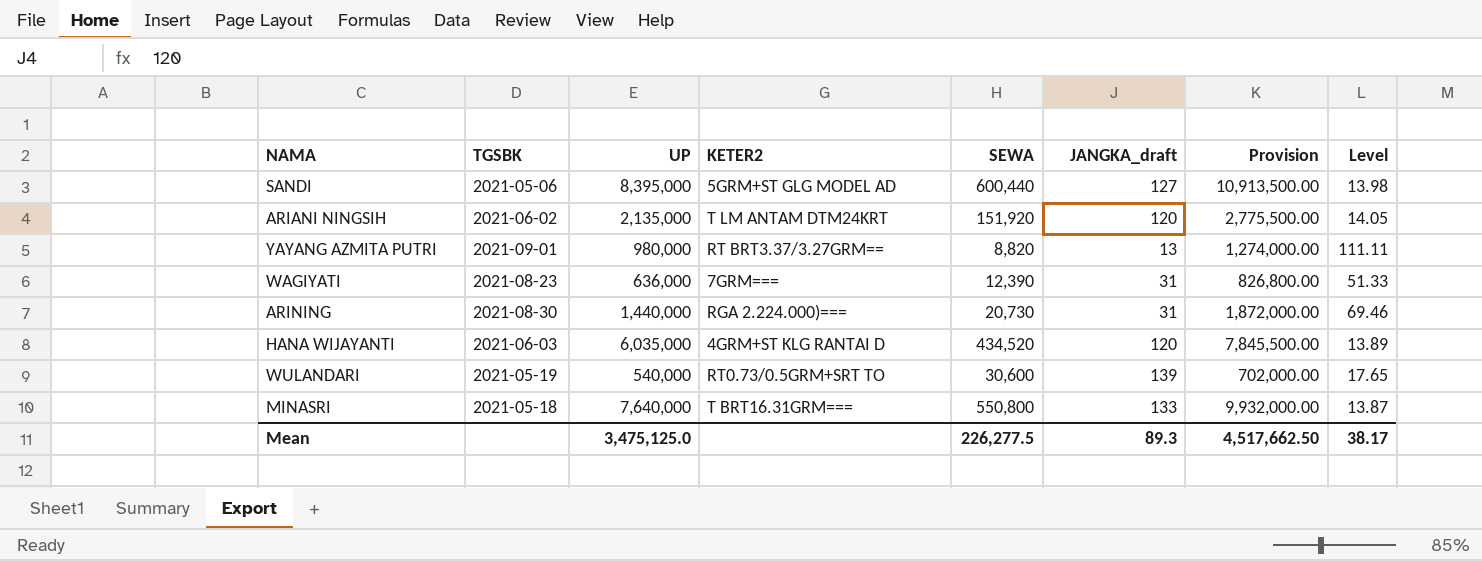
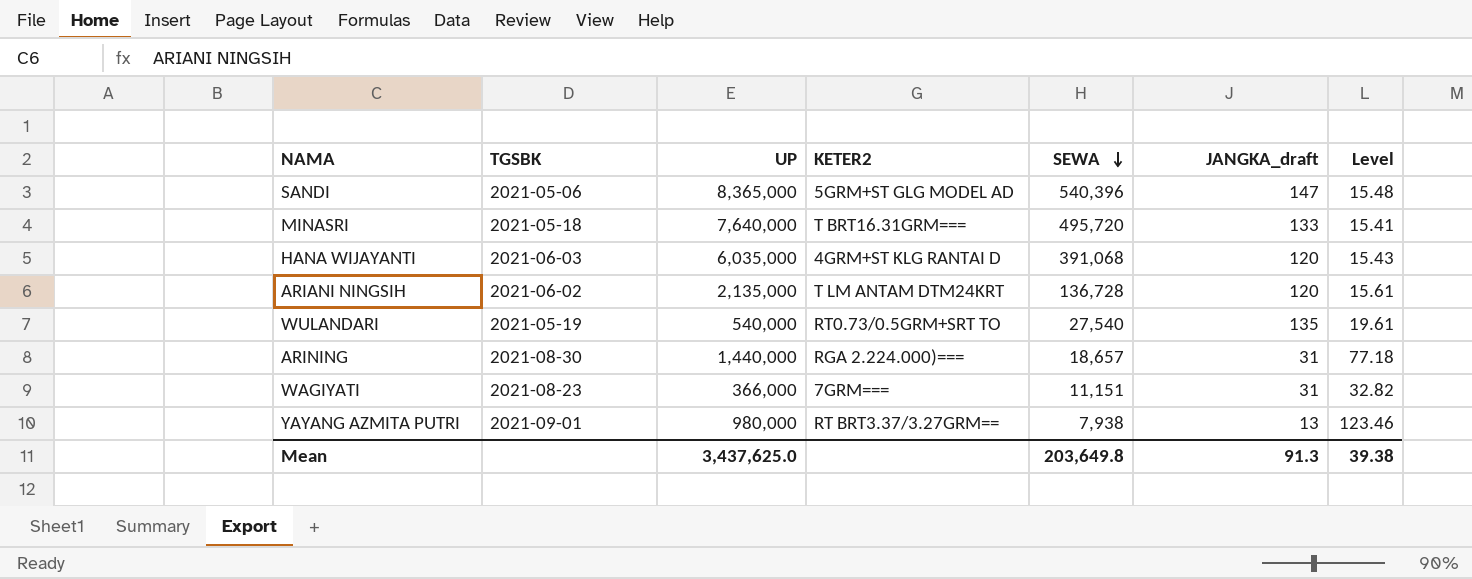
row order: none -> SEWA descending
column Provision | formula: [UP] * 1.3 -> none
SANDI | UP: 8,395,000 -> 8,365,000
SANDI | SEWA: 600,440 -> 540,396
SANDI | JANGKA_draft: 127 -> 147
SANDI | Level: 13.98 -> 15.48
MINASRI | SEWA: 550,800 -> 495,720
MINASRI | Level: 13.87 -> 15.41
HANA WIJAYANTI | SEWA: 434,520 -> 391,068
HANA WIJAYANTI | Level: 13.89 -> 15.43
ARIANI NINGSIH | SEWA: 151,920 -> 136,728
ARIANI NINGSIH | Level: 14.05 -> 15.61
WULANDARI | SEWA: 30,600 -> 27,540
WULANDARI | JANGKA_draft: 139 -> 135
WULANDARI | Level: 17.65 -> 19.61
ARINING | SEWA: 20,730 -> 18,657
ARINING | Level: 69.46 -> 77.18
WAGIYATI | UP: 636,000 -> 366,000
WAGIYATI | SEWA: 12,390 -> 11,151
WAGIYATI | Level: 51.33 -> 32.82
YAYANG AZMITA PUTRI | SEWA: 8,820 -> 7,938
YAYANG AZMITA PUTRI | Level: 111.11 -> 123.46
Mean | UP: 3,475,125.0 -> 3,437,625.0
Mean | SEWA: 226,277.5 -> 203,649.8
Mean | JANGKA_draft: 89.3 -> 91.3
Mean | Level: 38.17 -> 39.38

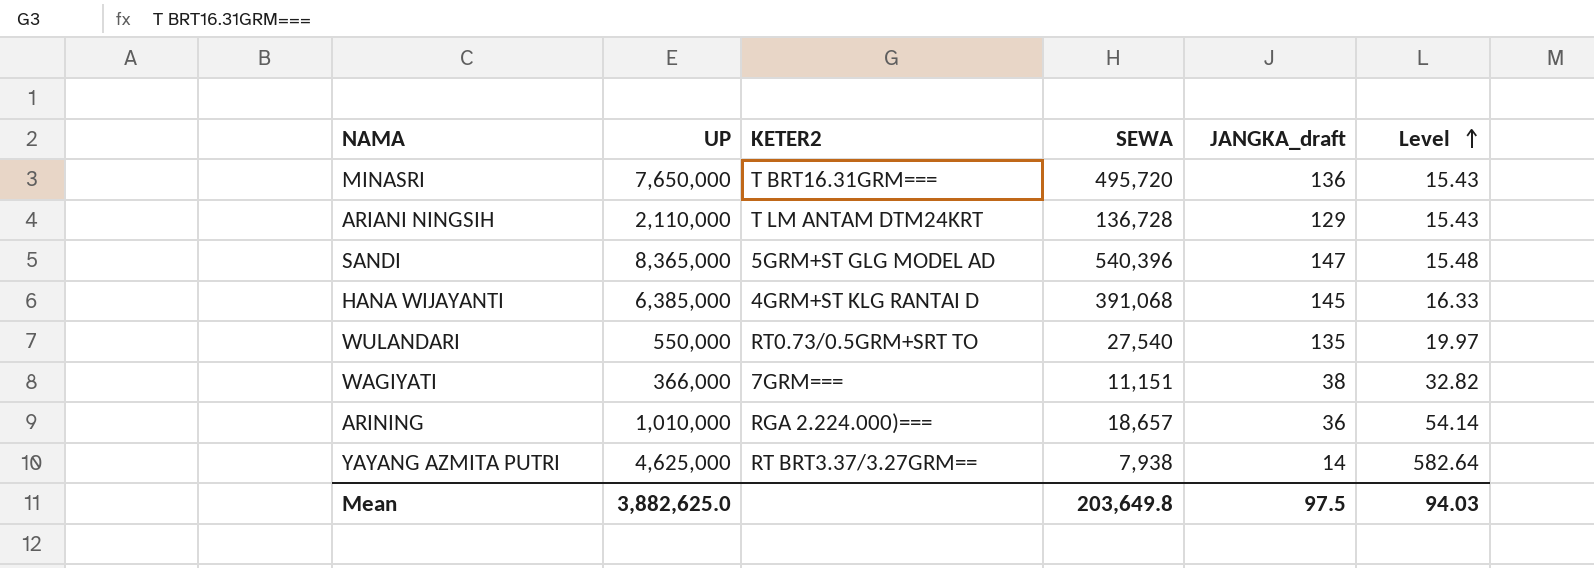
row order: SEWA descending -> Level ascending
column TGSBK | position: 2 -> none
MINASRI | UP: 7,640,000 -> 7,650,000
MINASRI | JANGKA_draft: 133 -> 136
MINASRI | Level: 15.41 -> 15.43
ARIANI NINGSIH | UP: 2,135,000 -> 2,110,000
ARIANI NINGSIH | JANGKA_draft: 120 -> 129
ARIANI NINGSIH | Level: 15.61 -> 15.43
HANA WIJAYANTI | UP: 6,035,000 -> 6,385,000
HANA WIJAYANTI | JANGKA_draft: 120 -> 145
HANA WIJAYANTI | Level: 15.43 -> 16.33
WULANDARI | UP: 540,000 -> 550,000
WULANDARI | Level: 19.61 -> 19.97
WAGIYATI | JANGKA_draft: 31 -> 38
ARINING | UP: 1,440,000 -> 1,010,000
ARINING | JANGKA_draft: 31 -> 36
ARINING | Level: 77.18 -> 54.14
YAYANG AZMITA PUTRI | UP: 980,000 -> 4,625,000
YAYANG AZMITA PUTRI | JANGKA_draft: 13 -> 14
YAYANG AZMITA PUTRI | Level: 123.46 -> 582.64
Mean | UP: 3,437,625.0 -> 3,882,625.0
Mean | JANGKA_draft: 91.3 -> 97.5
Mean | Level: 39.38 -> 94.03

